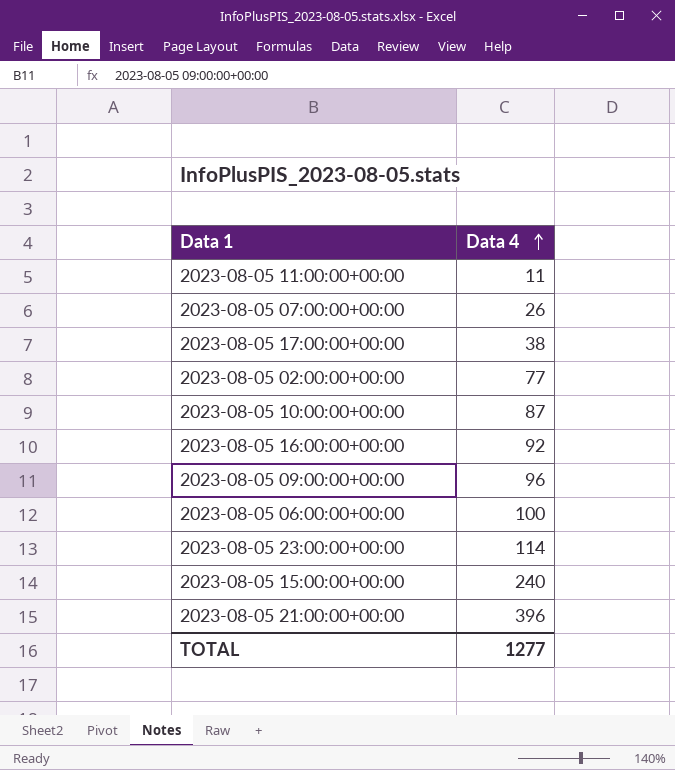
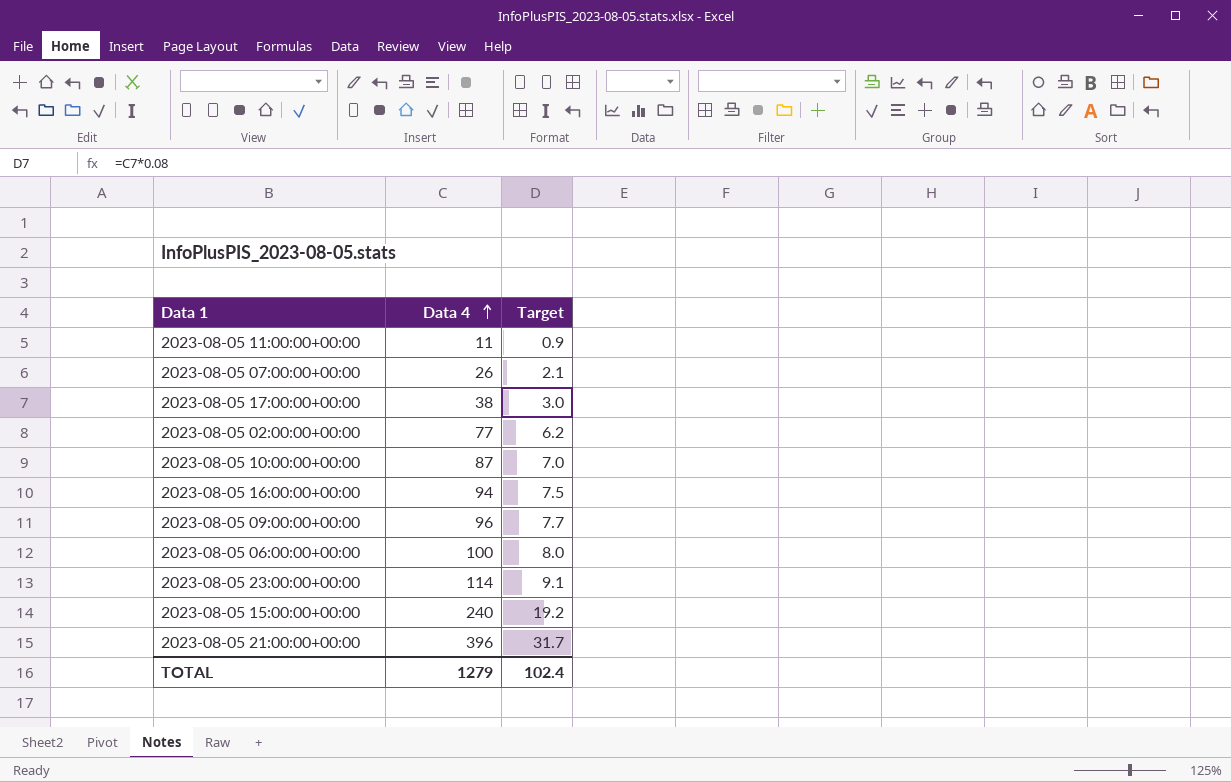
column Target | formula: none -> [Data 4] * 0.08
2023-08-05 16:00:00+00:00 | Data 4: 92 -> 94
TOTAL | Data 4: 1277 -> 1279

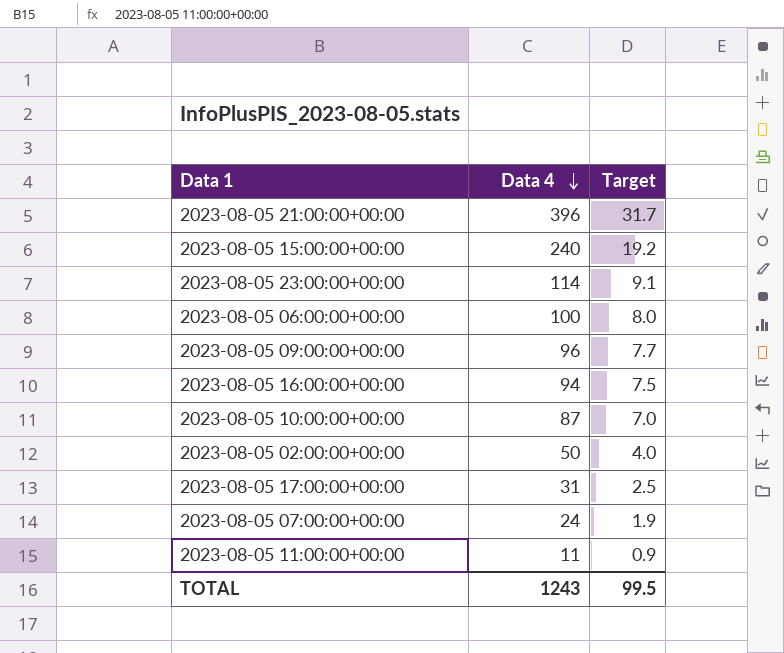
row order: Data 4 ascending -> Data 4 descending
2023-08-05 02:00:00+00:00 | Data 4: 77 -> 50
2023-08-05 02:00:00+00:00 | Target: 6.2 -> 4.0
2023-08-05 17:00:00+00:00 | Data 4: 38 -> 31
2023-08-05 17:00:00+00:00 | Target: 3.0 -> 2.5
2023-08-05 07:00:00+00:00 | Data 4: 26 -> 24
2023-08-05 07:00:00+00:00 | Target: 2.1 -> 1.9
TOTAL | Data 4: 1279 -> 1243
TOTAL | Target: 102.4 -> 99.5

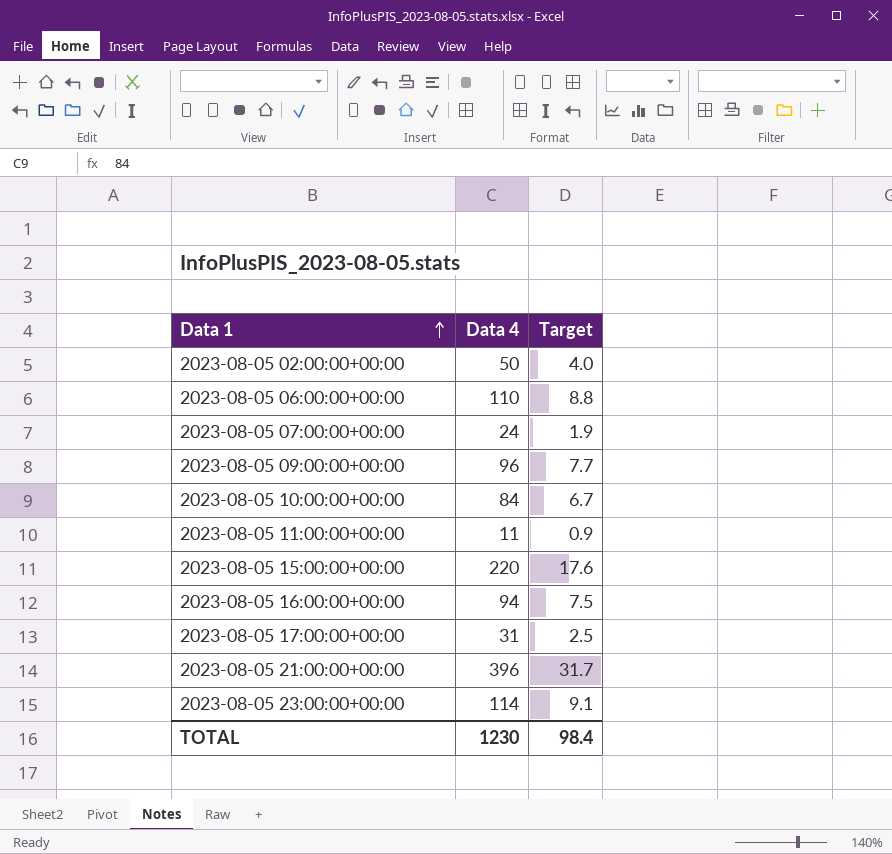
row order: Data 4 descending -> Data 1 ascending
2023-08-05 06:00:00+00:00 | Data 4: 100 -> 110
2023-08-05 06:00:00+00:00 | Target: 8.0 -> 8.8
2023-08-05 10:00:00+00:00 | Data 4: 87 -> 84
2023-08-05 10:00:00+00:00 | Target: 7.0 -> 6.7
2023-08-05 15:00:00+00:00 | Data 4: 240 -> 220
2023-08-05 15:00:00+00:00 | Target: 19.2 -> 17.6
TOTAL | Data 4: 1243 -> 1230
TOTAL | Target: 99.5 -> 98.4

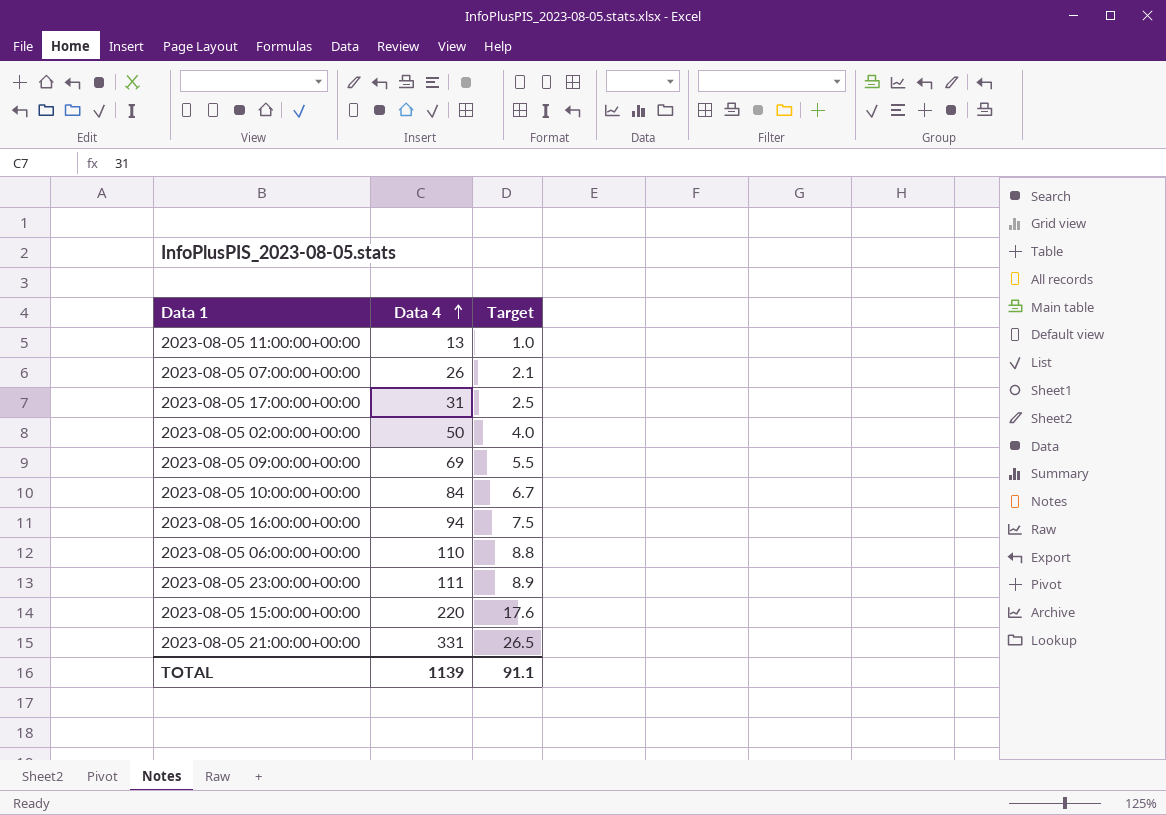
row order: Data 1 ascending -> Data 4 ascending
2023-08-05 11:00:00+00:00 | Data 4: 11 -> 13
2023-08-05 11:00:00+00:00 | Target: 0.9 -> 1.0
2023-08-05 07:00:00+00:00 | Data 4: 24 -> 26
2023-08-05 07:00:00+00:00 | Target: 1.9 -> 2.1
2023-08-05 09:00:00+00:00 | Data 4: 96 -> 69
2023-08-05 09:00:00+00:00 | Target: 7.7 -> 5.5
2023-08-05 23:00:00+00:00 | Data 4: 114 -> 111
2023-08-05 23:00:00+00:00 | Target: 9.1 -> 8.9
2023-08-05 21:00:00+00:00 | Data 4: 396 -> 331
2023-08-05 21:00:00+00:00 | Target: 31.7 -> 26.5
TOTAL | Data 4: 1230 -> 1139
TOTAL | Target: 98.4 -> 91.1

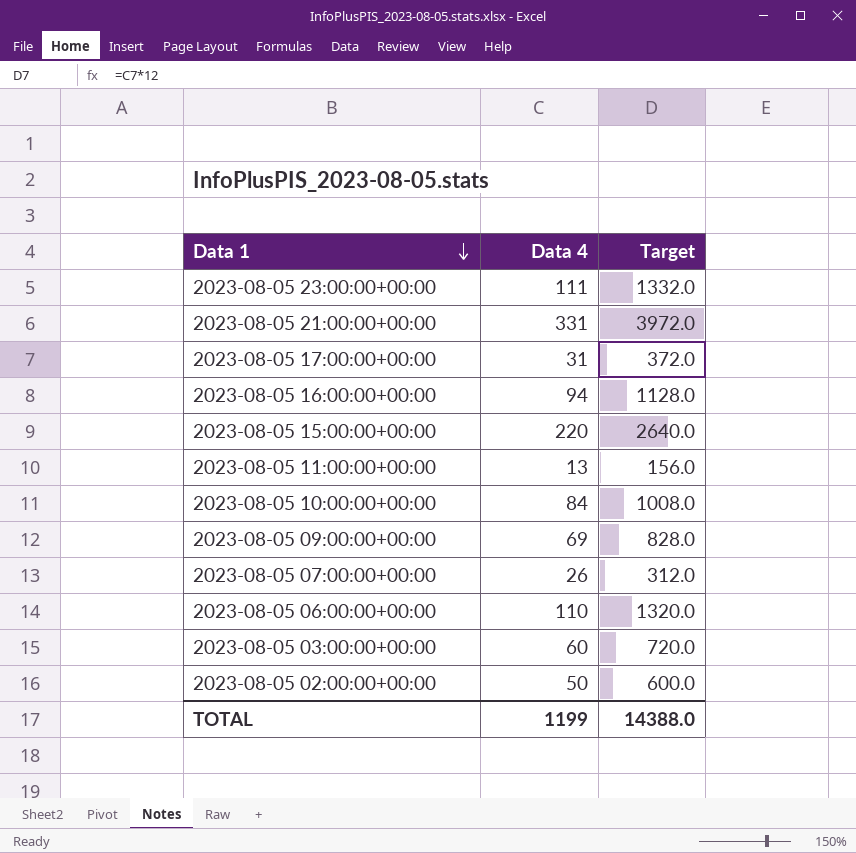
row order: Data 4 ascending -> Data 1 descending
column Target | formula: [Data 4] * 0.08 -> [Data 4] * 12
row 2023-08-05 03:00:00+00:00: none -> 60 | 720.0
TOTAL | Data 4: 1139 -> 1199
TOTAL | Target: 91.1 -> 14388.0

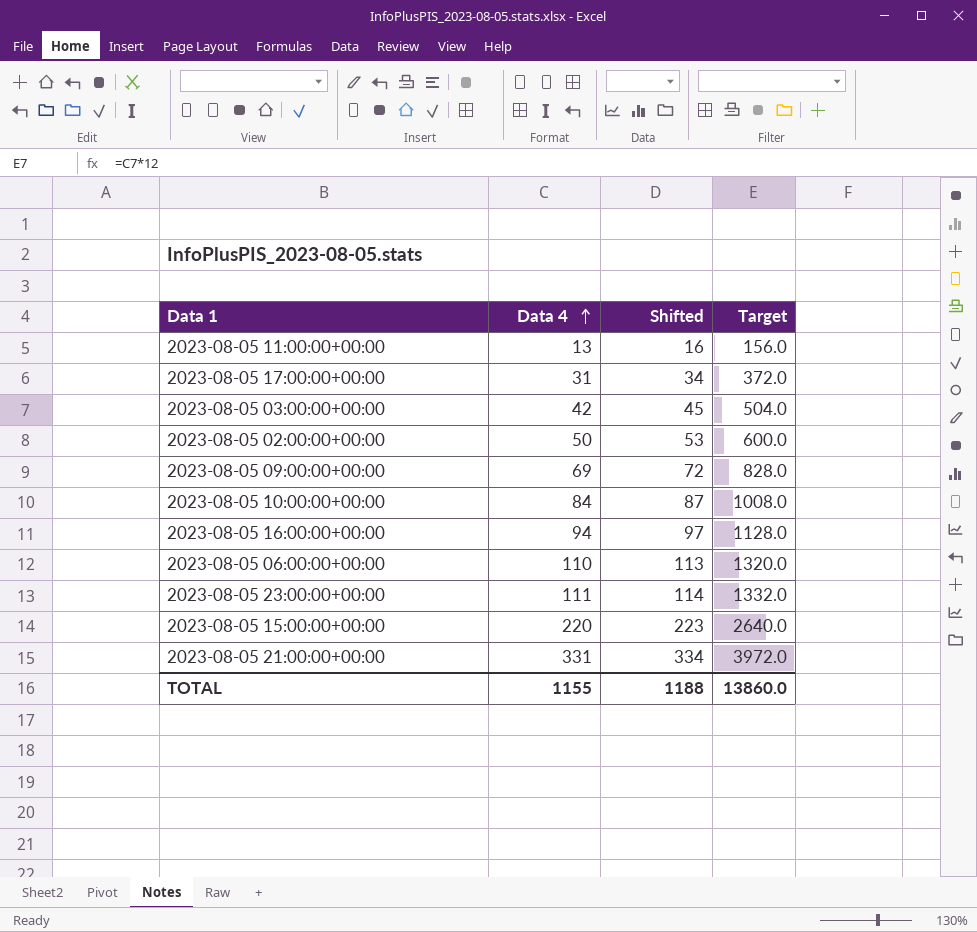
row order: Data 1 descending -> Data 4 ascending
column Shifted | formula: none -> [Data 4] + 3
row 2023-08-05 07:00:00+00:00: 26 | 312.0 -> none
2023-08-05 03:00:00+00:00 | Data 4: 60 -> 42
2023-08-05 03:00:00+00:00 | Target: 720.0 -> 504.0
TOTAL | Data 4: 1199 -> 1155
TOTAL | Target: 14388.0 -> 13860.0

